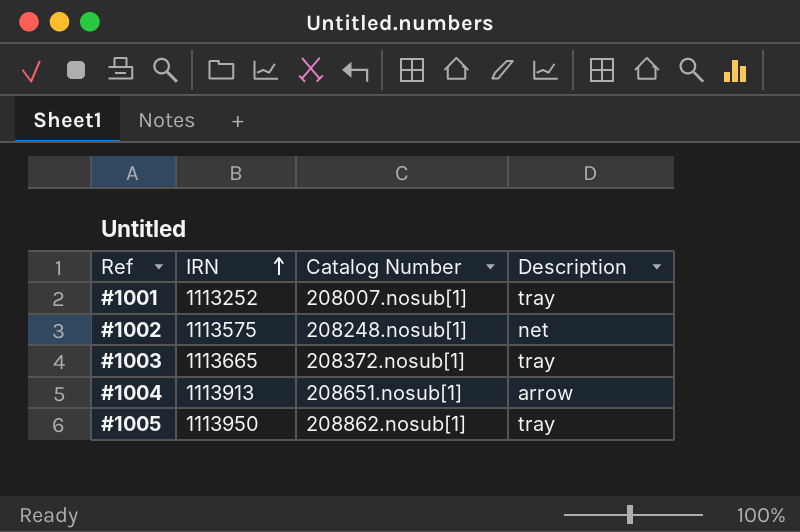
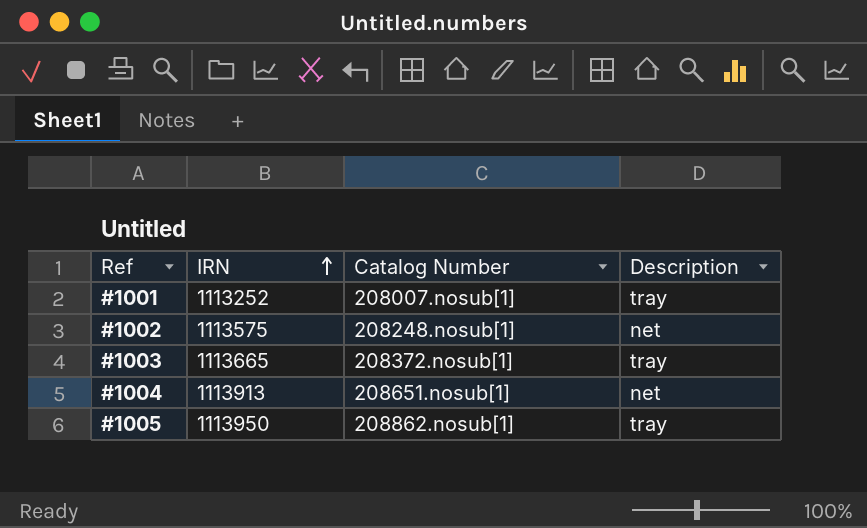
#1004 | Description: arrow -> net

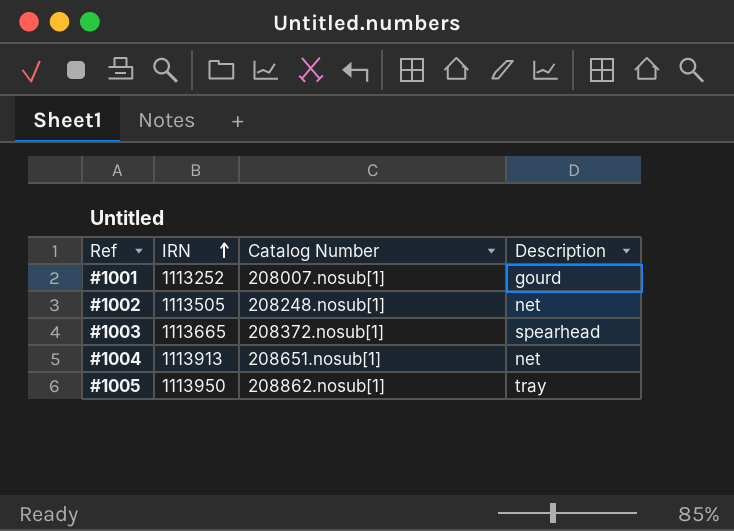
#1001 | Description: tray -> gourd
#1002 | IRN: 1113575 -> 1113505
#1003 | Description: tray -> spearhead

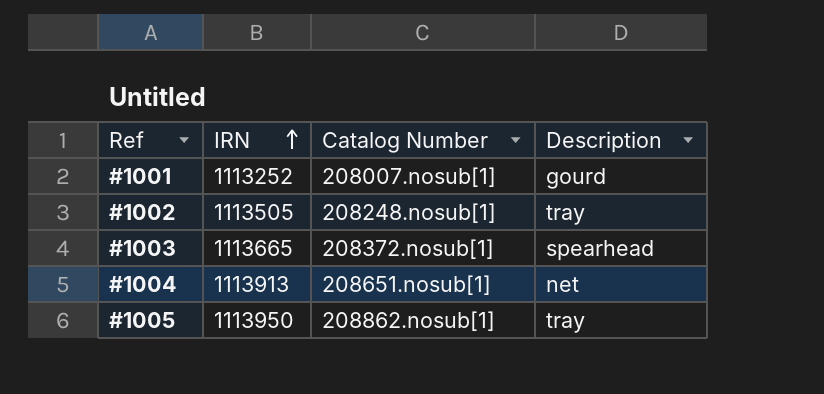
#1002 | Description: net -> tray

